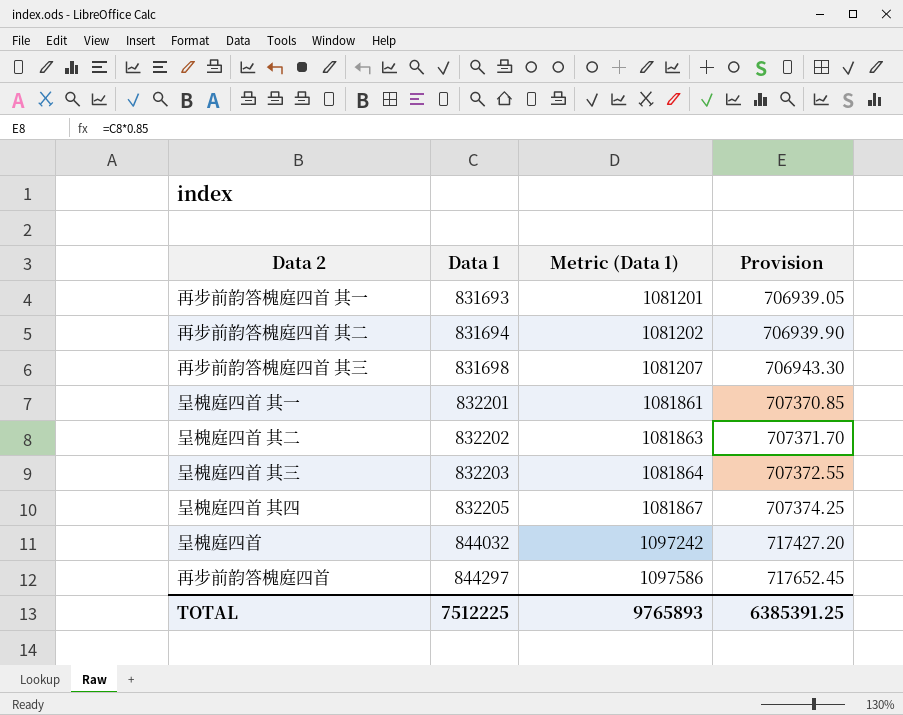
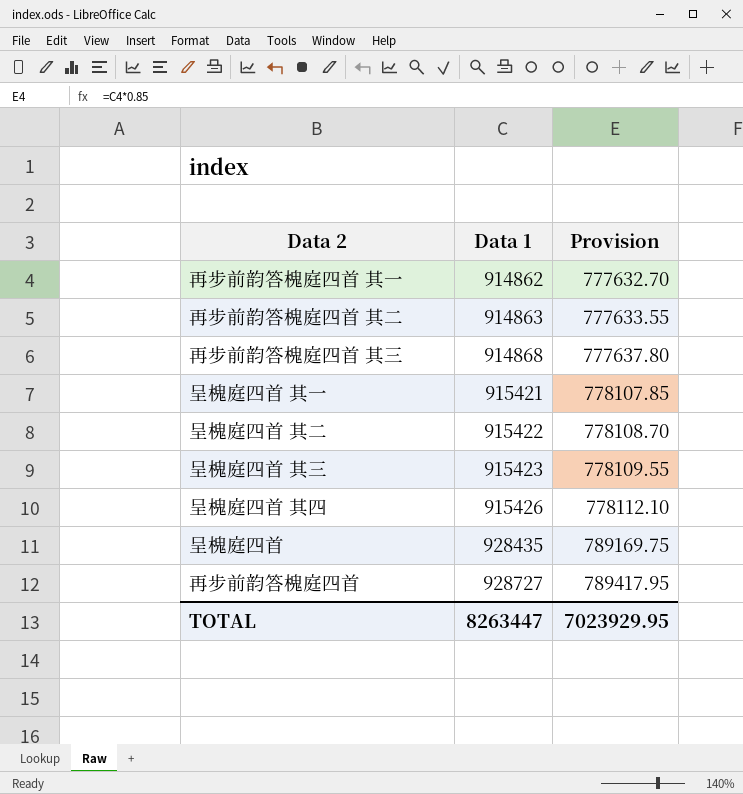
column Metric (Data 1) | formula: [Data 1] * 1.3 -> none
再步前韵答槐庭四首 其一 | Data 1: 831693 -> 914862
再步前韵答槐庭四首 其一 | Provision: 706939.05 -> 777632.70
再步前韵答槐庭四首 其二 | Data 1: 831694 -> 914863
再步前韵答槐庭四首 其二 | Provision: 706939.90 -> 777633.55
再步前韵答槐庭四首 其三 | Data 1: 831698 -> 914868
再步前韵答槐庭四首 其三 | Provision: 706943.30 -> 777637.80
呈槐庭四首 其一 | Data 1: 832201 -> 915421
呈槐庭四首 其一 | Provision: 707370.85 -> 778107.85
呈槐庭四首 其二 | Data 1: 832202 -> 915422
呈槐庭四首 其二 | Provision: 707371.70 -> 778108.70
呈槐庭四首 其三 | Data 1: 832203 -> 915423
呈槐庭四首 其三 | Provision: 707372.55 -> 778109.55
呈槐庭四首 其四 | Data 1: 832205 -> 915426
呈槐庭四首 其四 | Provision: 707374.25 -> 778112.10
呈槐庭四首 | Data 1: 844032 -> 928435
呈槐庭四首 | Provision: 717427.20 -> 789169.75
再步前韵答槐庭四首 | Data 1: 844297 -> 928727
再步前韵答槐庭四首 | Provision: 717652.45 -> 789417.95
TOTAL | Data 1: 7512225 -> 8263447
TOTAL | Provision: 6385391.25 -> 7023929.95

